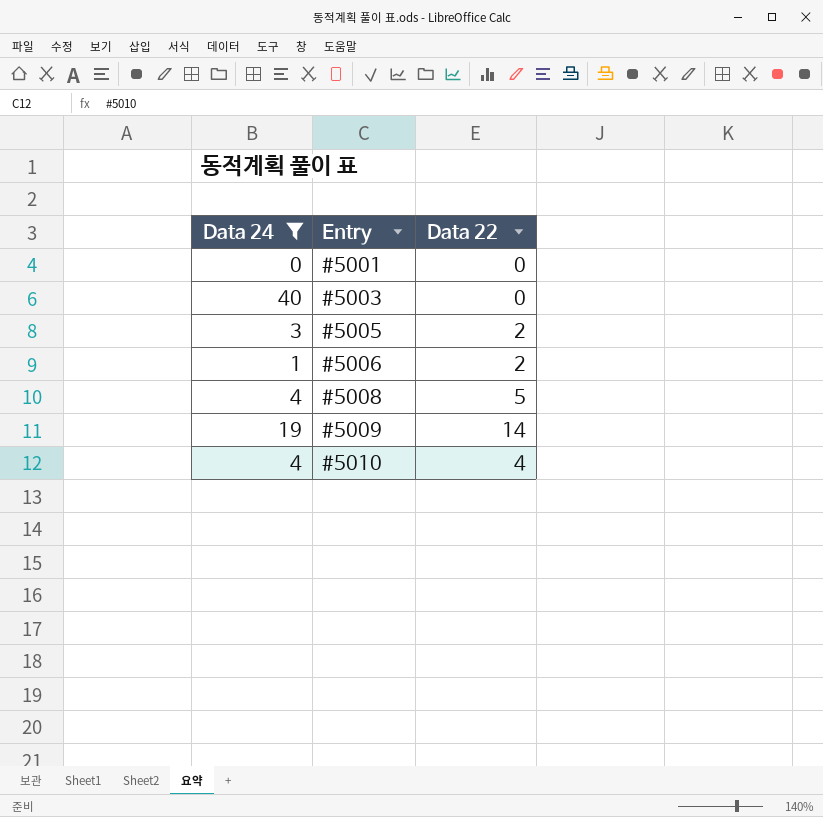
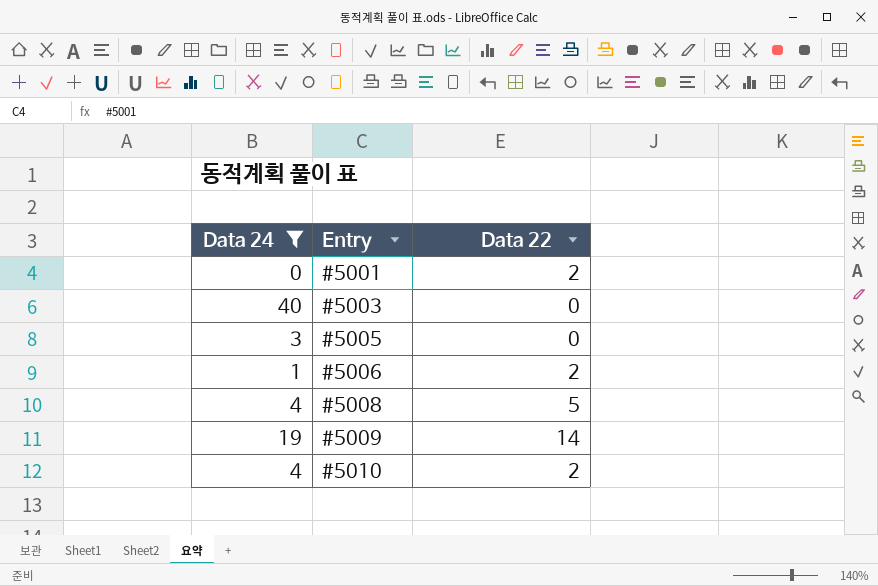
#5001 | Data 22: 0 -> 2
#5005 | Data 22: 2 -> 0
#5010 | Data 22: 4 -> 2

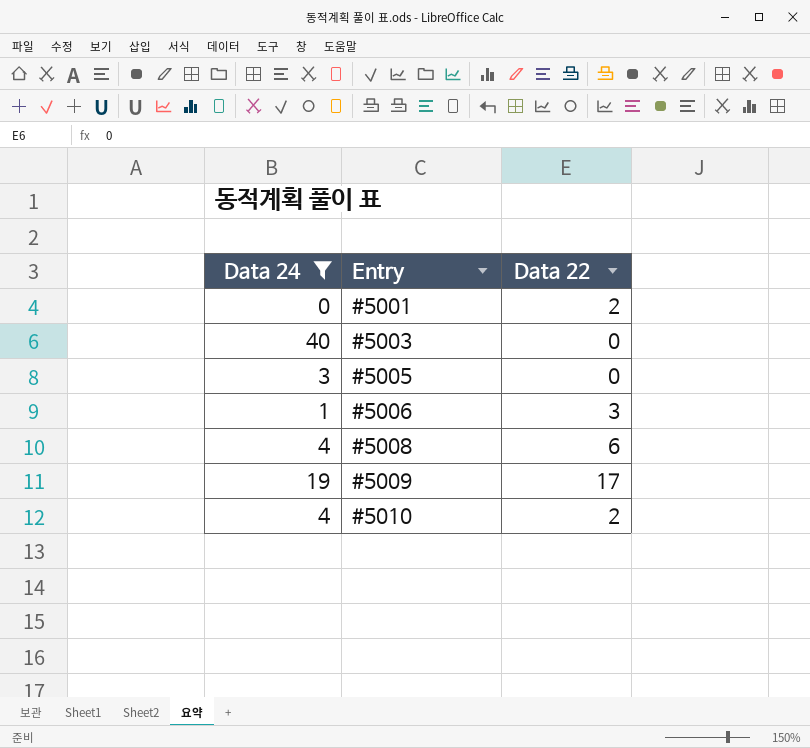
#5006 | Data 22: 2 -> 3
#5008 | Data 22: 5 -> 6
#5009 | Data 22: 14 -> 17

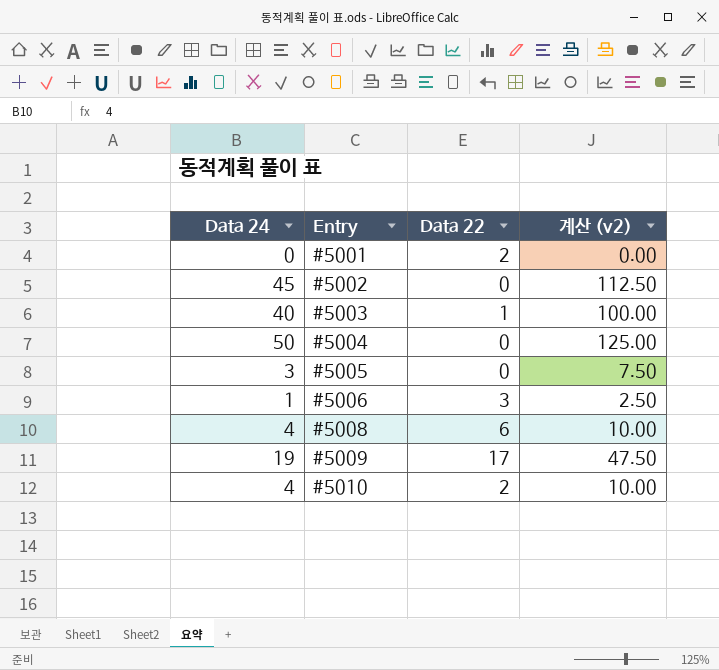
filter: Data 24 <= 40 -> none
column 계산 (v2) | formula: none -> [Data 24] * 2.5
#5003 | Data 22: 0 -> 1

